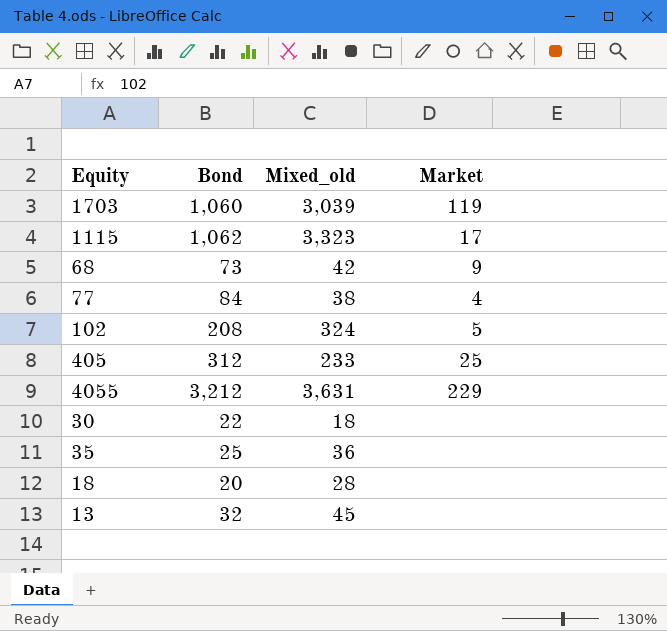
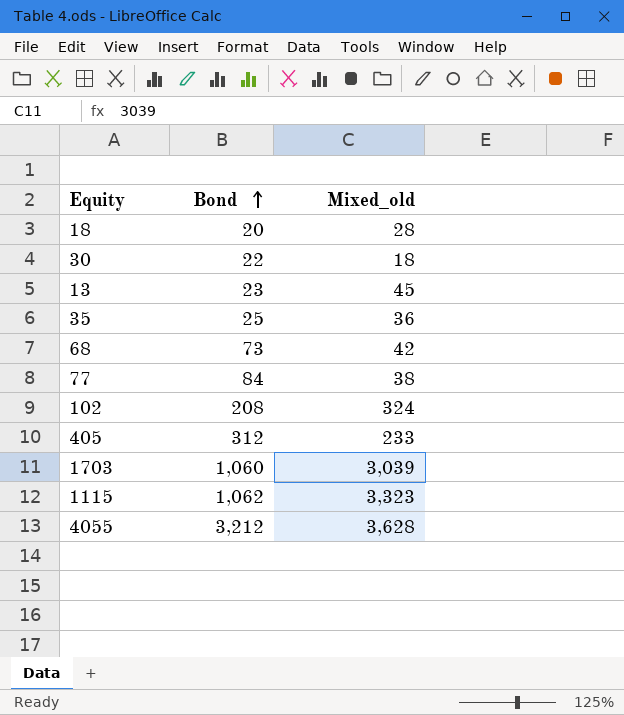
row order: none -> Bond ascending
column Market | position: 4 -> none
13 | Bond: 32 -> 23
4055 | Mixed_old: 3,631 -> 3,628

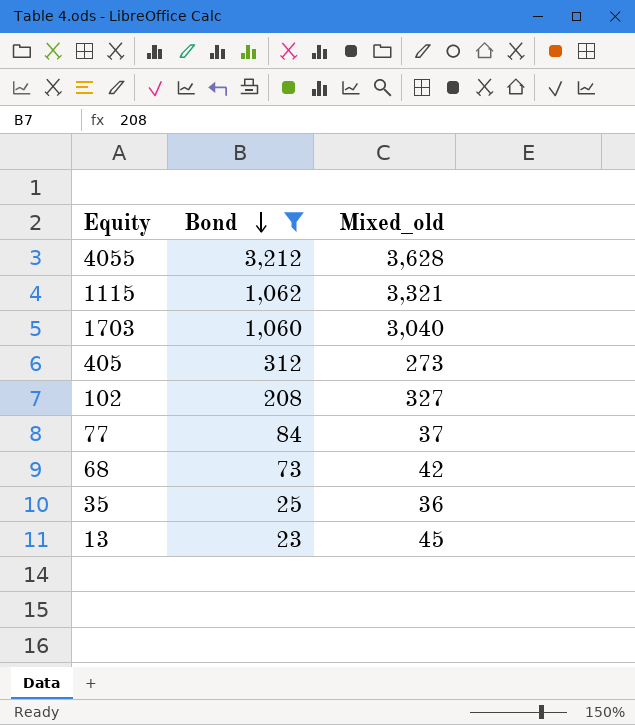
filter: none -> Bond >= 23
row order: Bond ascending -> Bond descending
1115 | Mixed_old: 3,323 -> 3,321
1703 | Mixed_old: 3,039 -> 3,040
405 | Mixed_old: 233 -> 273
102 | Mixed_old: 324 -> 327
77 | Mixed_old: 38 -> 37

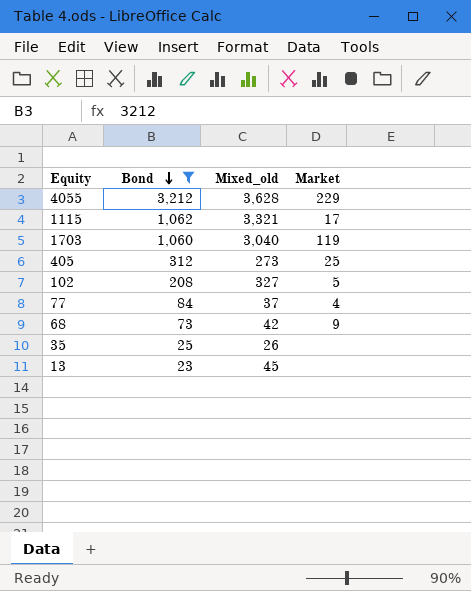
column Market | position: none -> 4
35 | Mixed_old: 36 -> 26

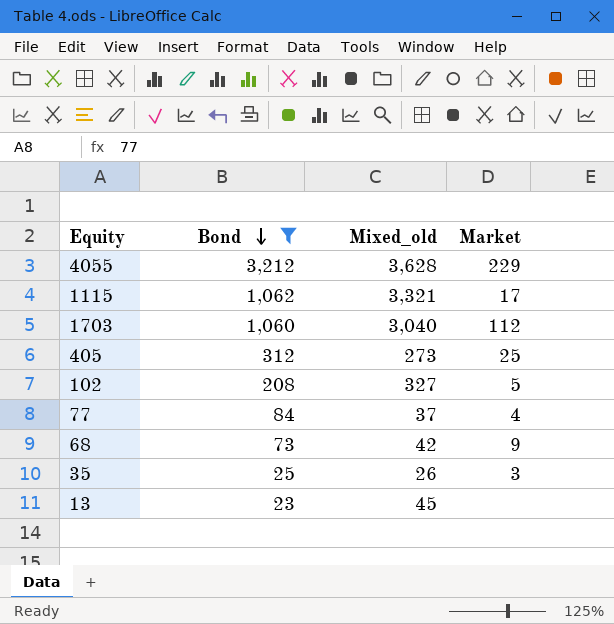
1703 | Market: 119 -> 112
35 | Market: none -> 3

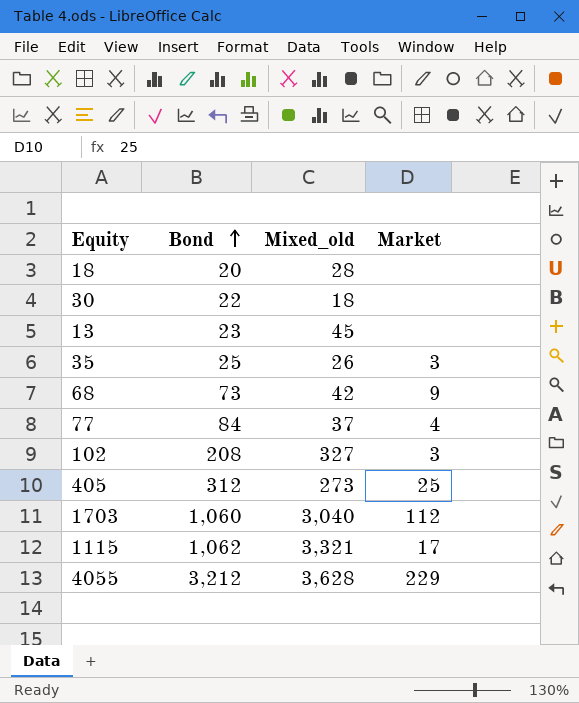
filter: Bond >= 23 -> none
row order: Bond descending -> Bond ascending
102 | Market: 5 -> 3

